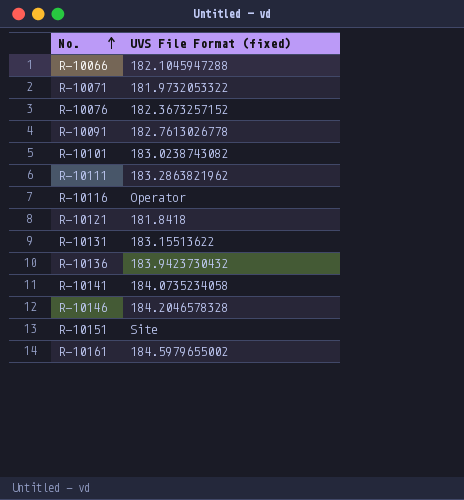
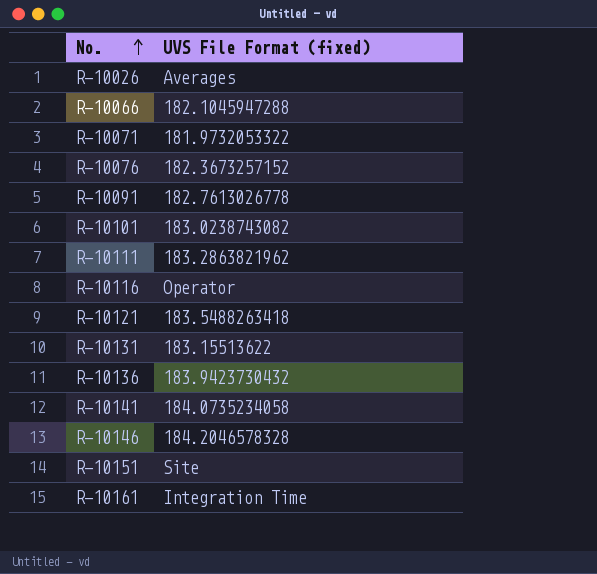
row R-10026: none -> Averages
R-10121 | UVS File Format (fixed): 181.8418 -> 183.5488263418
R-10161 | UVS File Format (fixed): 184.5979655002 -> Integration Time

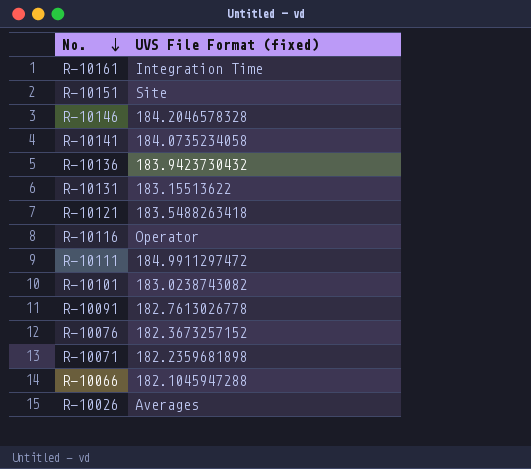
row order: No. ascending -> No. descending
R-10111 | UVS File Format (fixed): 183.2863821962 -> 184.9911297472
R-10071 | UVS File Format (fixed): 181.9732053322 -> 182.2359681898

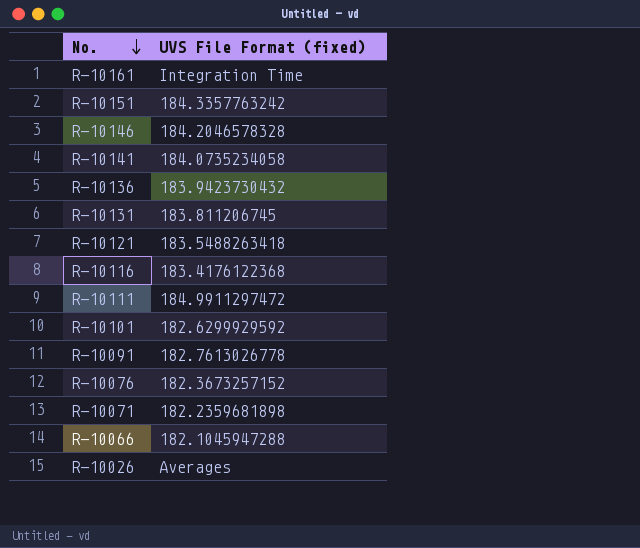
R-10151 | UVS File Format (fixed): Site -> 184.3357763242
R-10131 | UVS File Format (fixed): 183.15513622 -> 183.811206745
R-10116 | UVS File Format (fixed): Operator -> 183.4176122368
R-10101 | UVS File Format (fixed): 183.0238743082 -> 182.6299929592

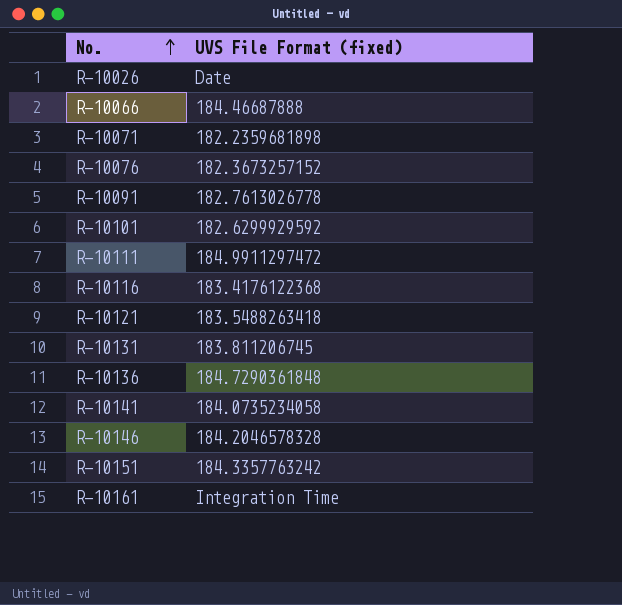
row order: No. descending -> No. ascending
R-10026 | UVS File Format (fixed): Averages -> Date
R-10066 | UVS File Format (fixed): 182.1045947288 -> 184.46687888
R-10136 | UVS File Format (fixed): 183.9423730432 -> 184.7290361848

